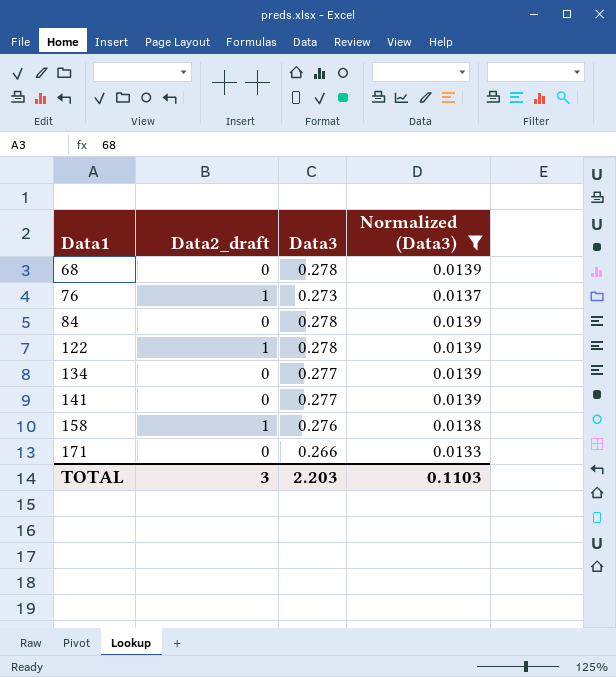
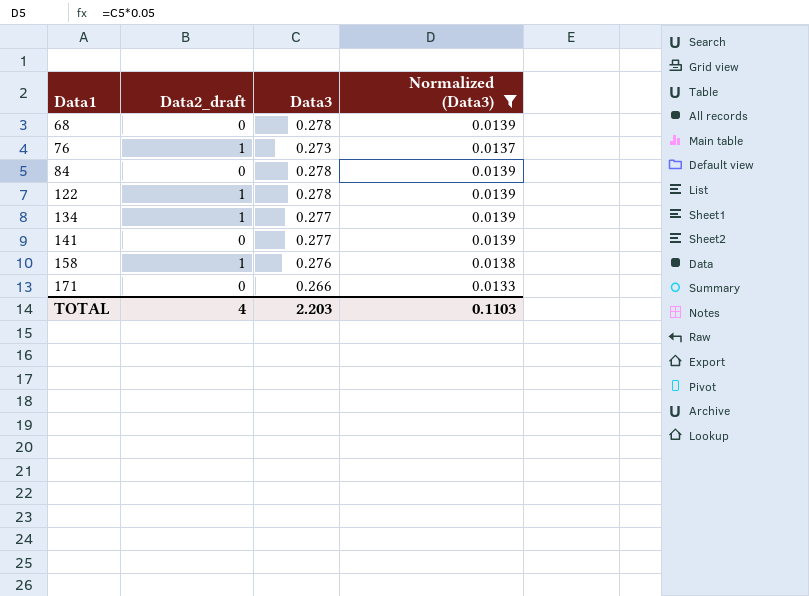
134 | Data2_draft: 0 -> 1
TOTAL | Data2_draft: 3 -> 4

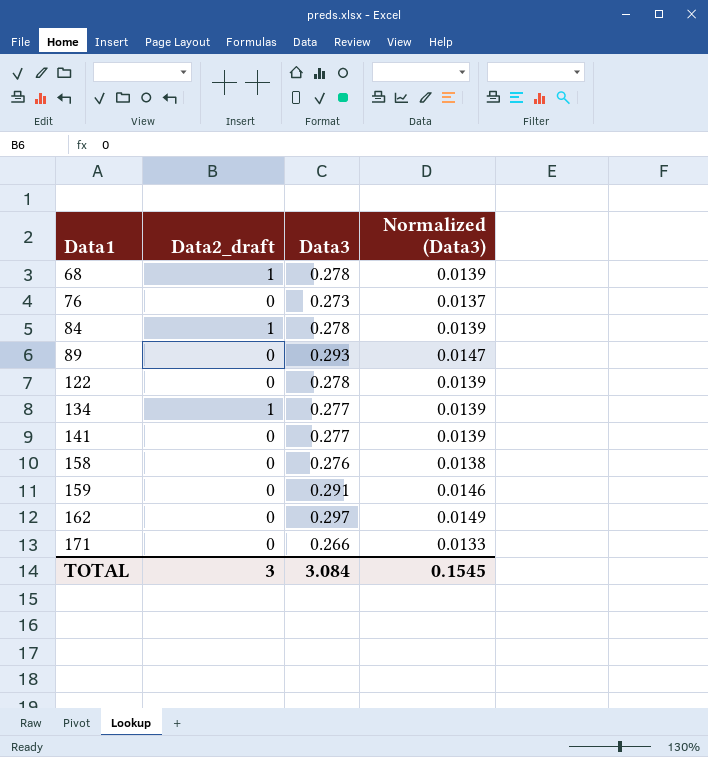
filter: Normalized (Data3) <= 0.0139 -> none
68 | Data2_draft: 0 -> 1
76 | Data2_draft: 1 -> 0
84 | Data2_draft: 0 -> 1
122 | Data2_draft: 1 -> 0
158 | Data2_draft: 1 -> 0
TOTAL | Data2_draft: 4 -> 3
TOTAL | Data3: 2.203 -> 3.084
TOTAL | Normalized (Data3): 0.1103 -> 0.1545

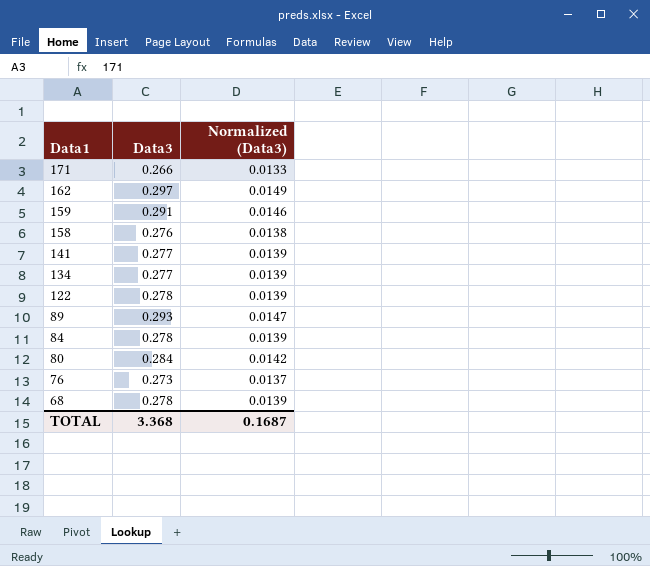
row order: Data1 ascending -> Data1 descending
column Data2_draft | position: 2 -> none
row 80: none -> 0.284 | 0.0142
TOTAL | Data3: 3.084 -> 3.368
TOTAL | Normalized (Data3): 0.1545 -> 0.1687

